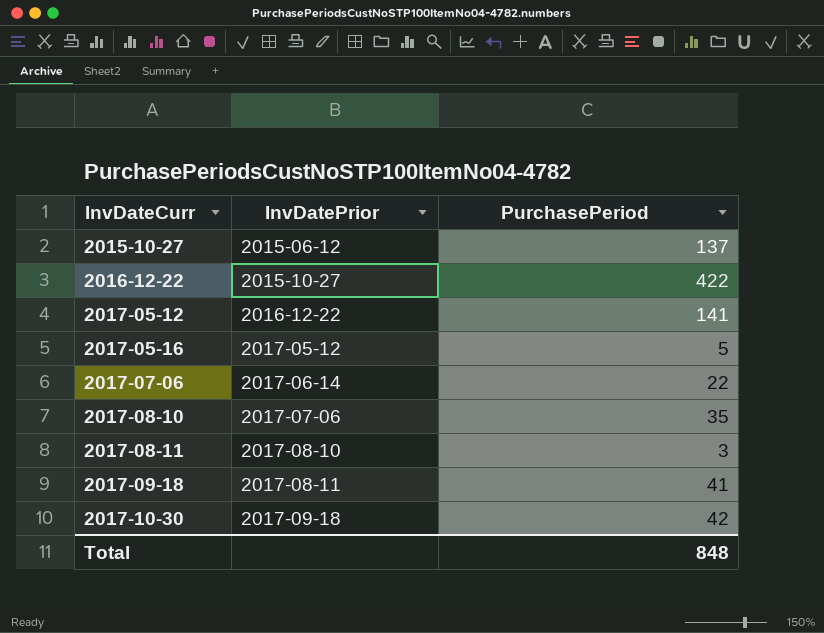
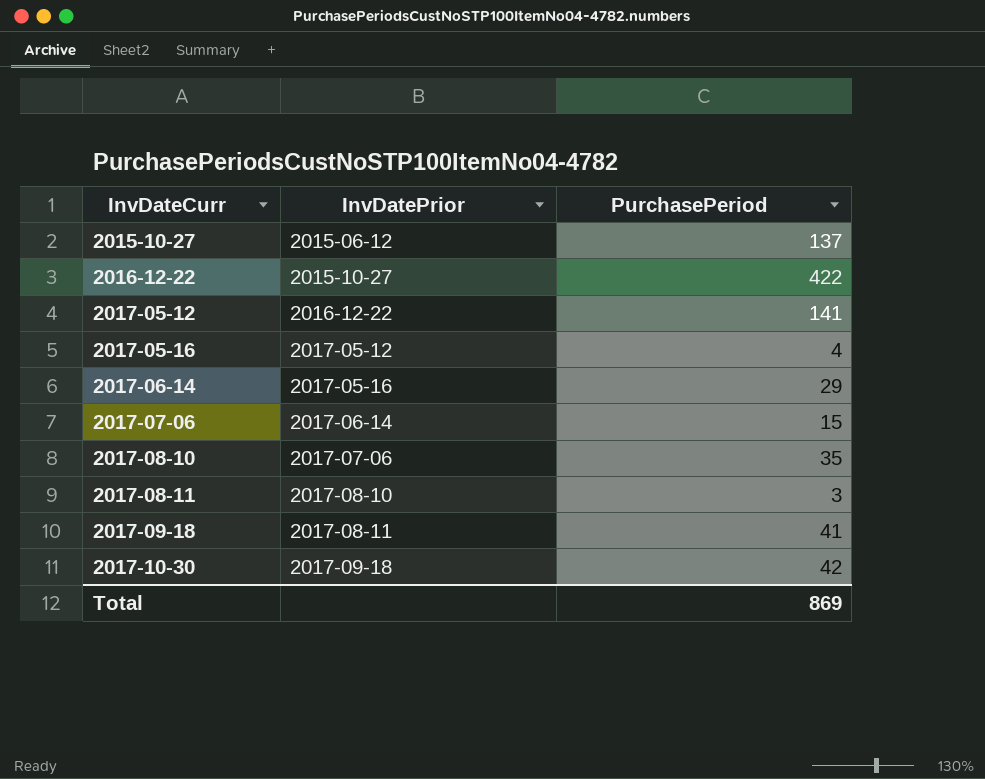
2017-05-16 | PurchasePeriod: 5 -> 4
row 2017-06-14: none -> 2017-05-16 | 29
2017-07-06 | PurchasePeriod: 22 -> 15
Total | PurchasePeriod: 848 -> 869

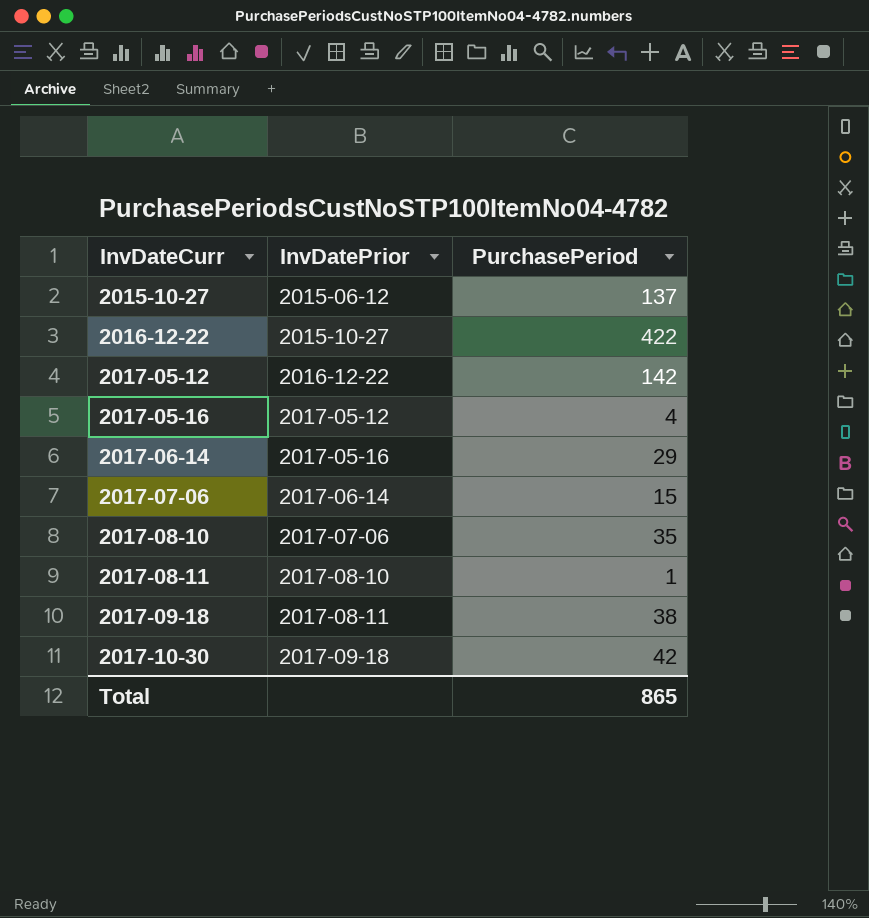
2017-05-12 | PurchasePeriod: 141 -> 142
2017-08-11 | PurchasePeriod: 3 -> 1
2017-09-18 | PurchasePeriod: 41 -> 38
Total | PurchasePeriod: 869 -> 865

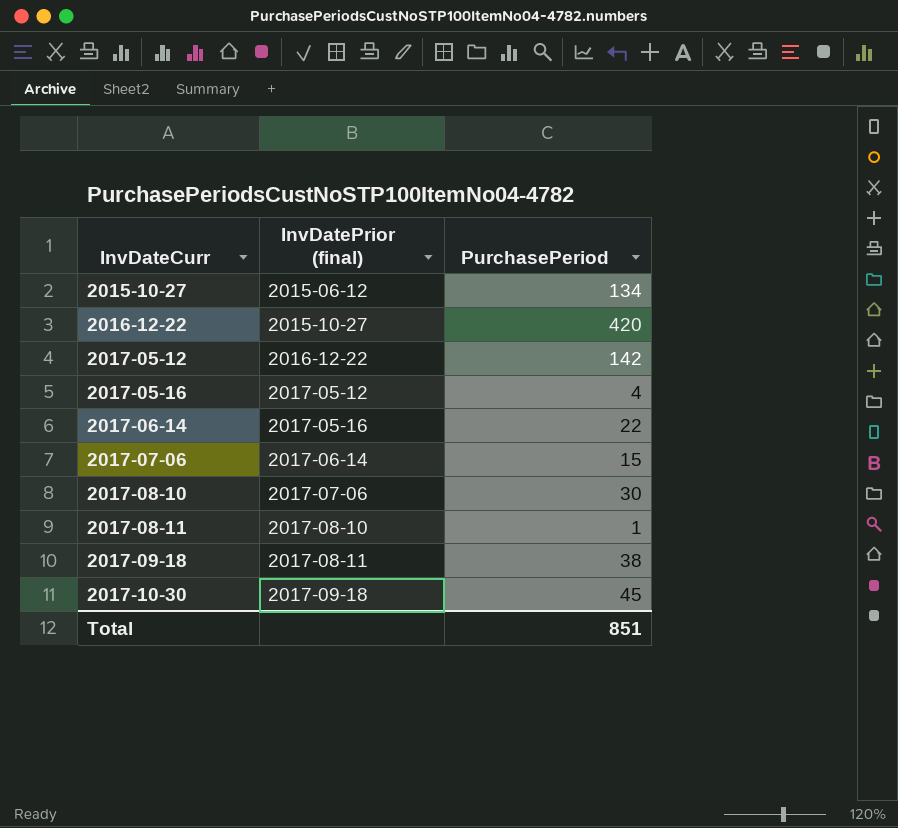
column name: InvDatePrior -> InvDatePrior (final)
2015-10-27 | PurchasePeriod: 137 -> 134
2016-12-22 | PurchasePeriod: 422 -> 420
2017-06-14 | PurchasePeriod: 29 -> 22
2017-08-10 | PurchasePeriod: 35 -> 30
2017-10-30 | PurchasePeriod: 42 -> 45
Total | PurchasePeriod: 865 -> 851

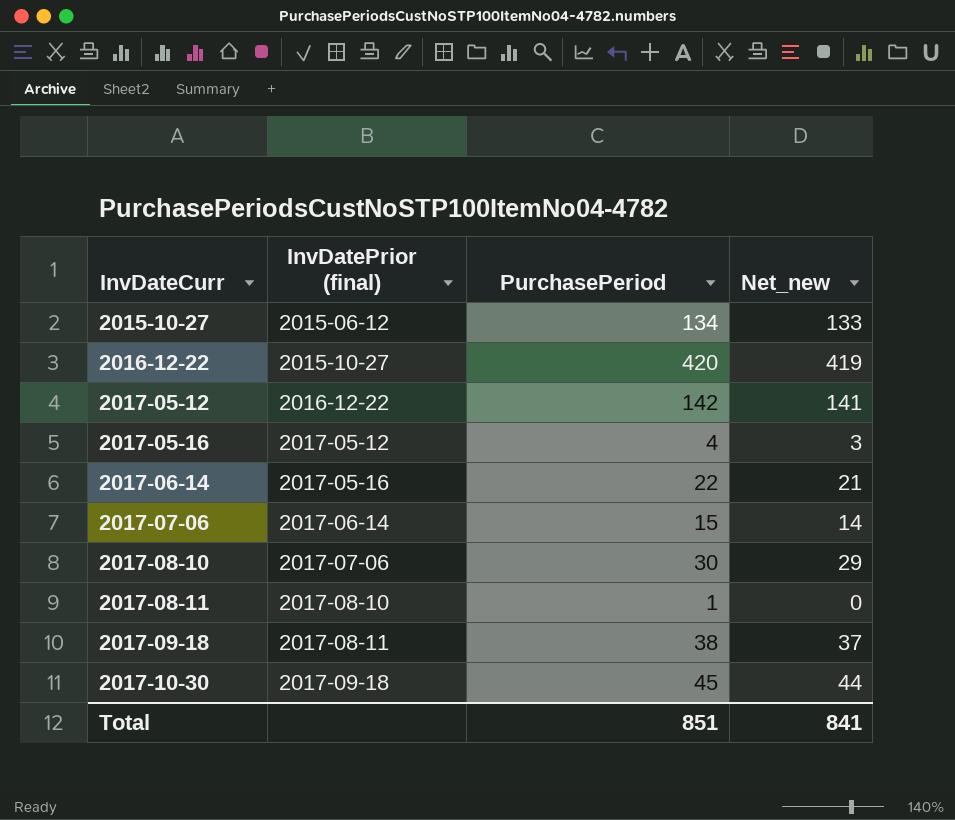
column Net_new | formula: none -> [PurchasePeriod] - 1

